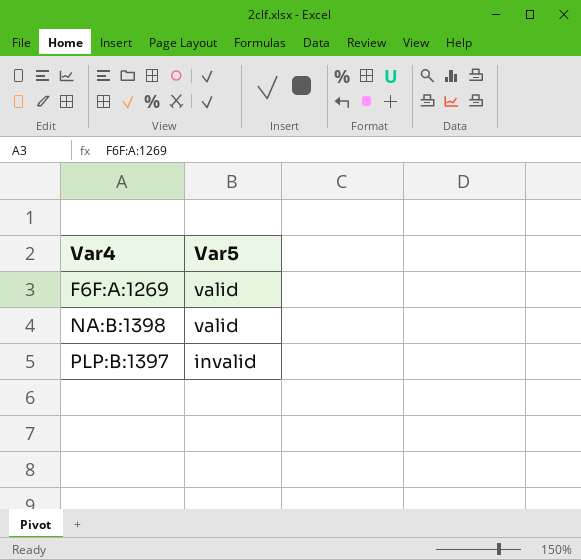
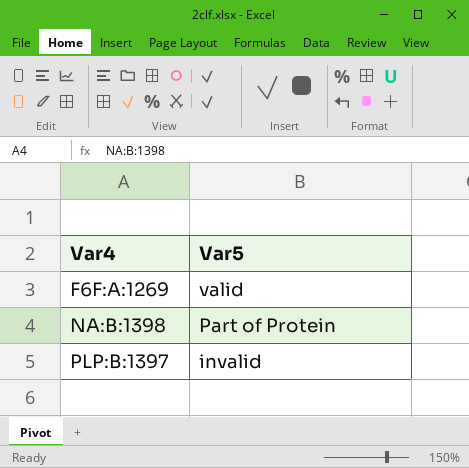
NA:B:1398 | Var5: valid -> Part of Protein

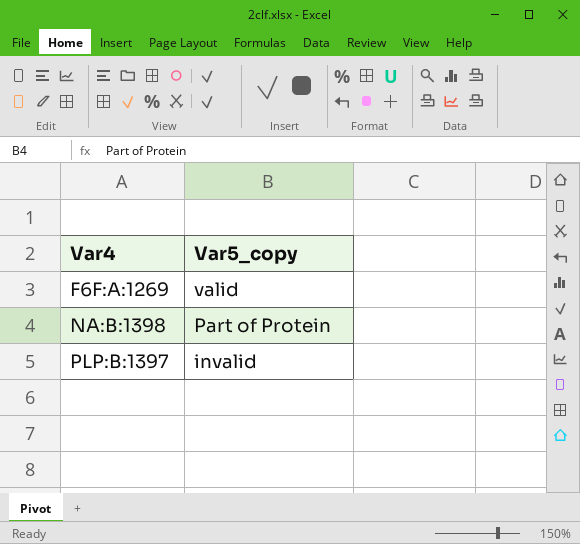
column name: Var5 -> Var5_copy

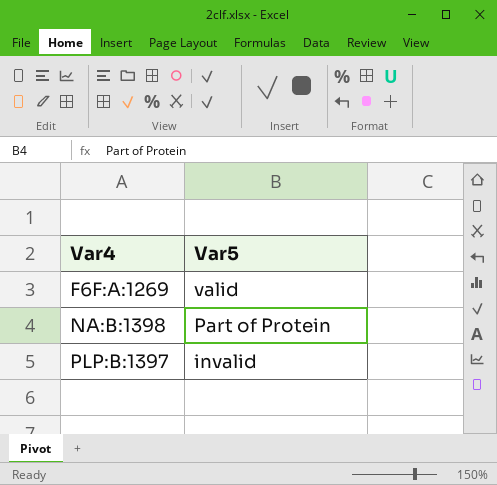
column name: Var5_copy -> Var5

